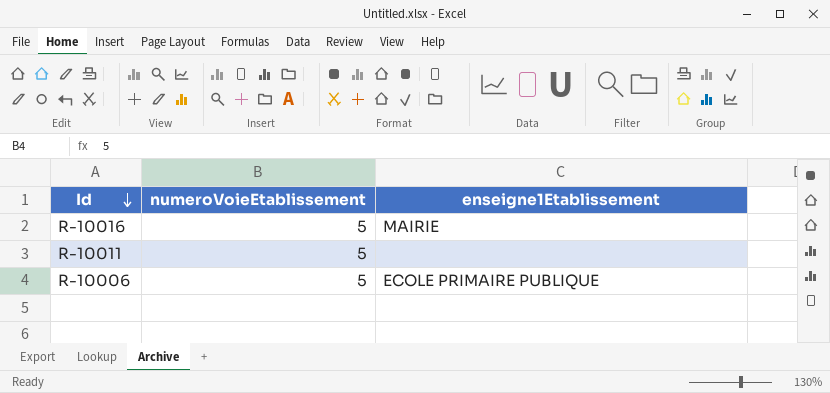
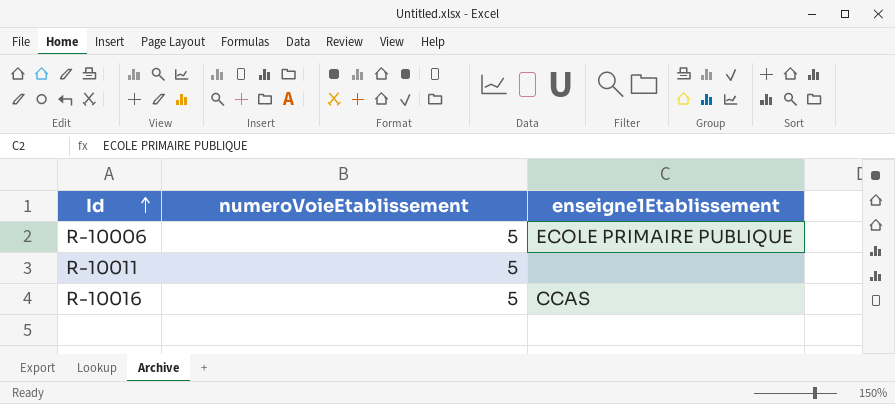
row order: Id descending -> Id ascending
R-10016 | enseigne1Etablissement: MAIRIE -> CCAS

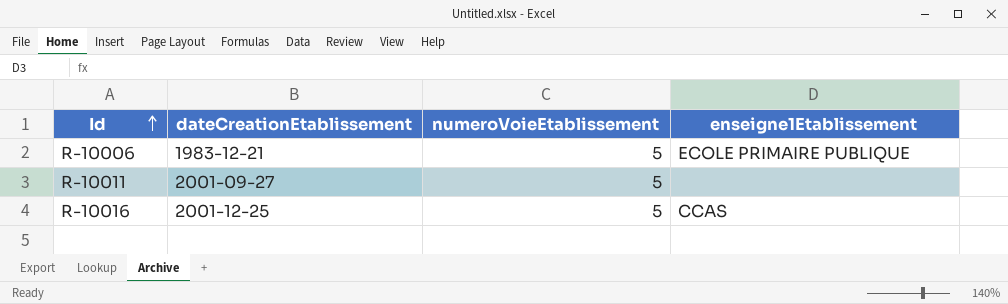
column dateCreationEtablissement | position: none -> 2

